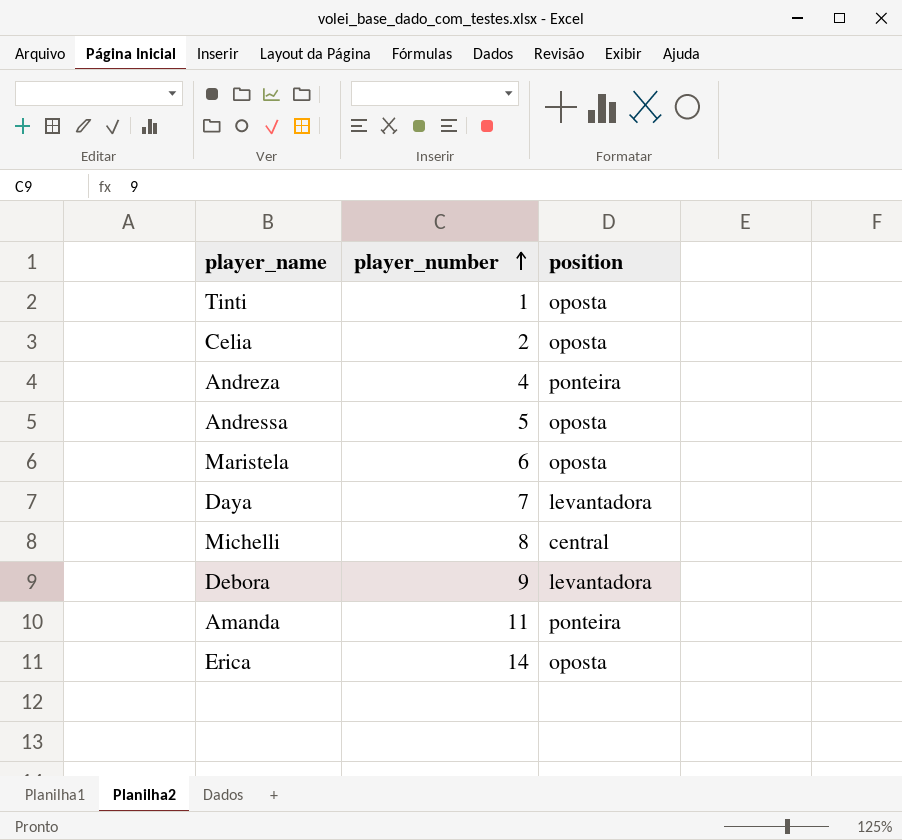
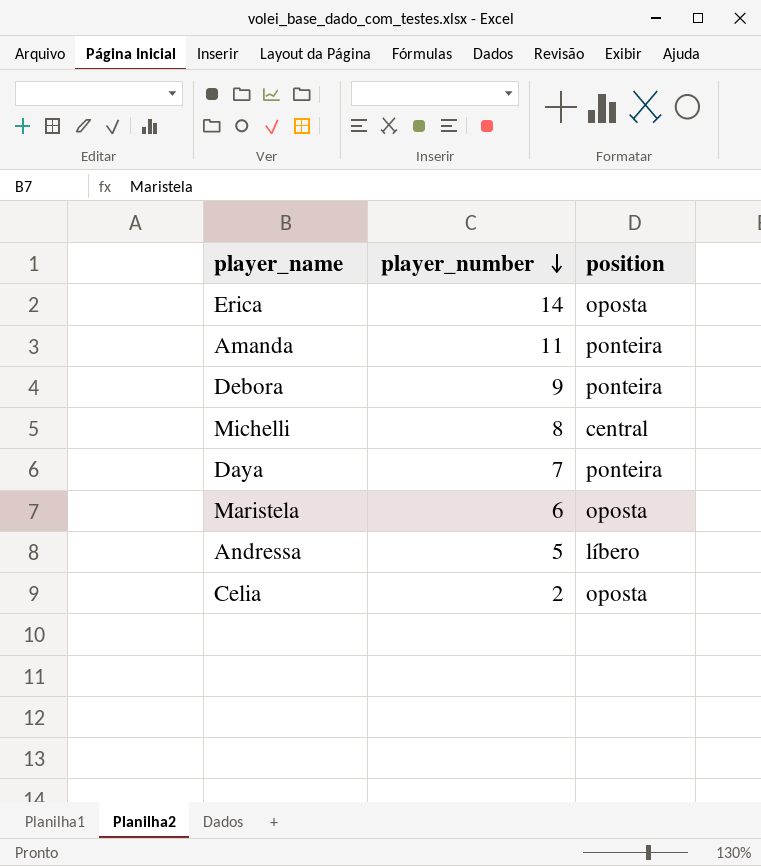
row order: player_number ascending -> player_number descending
row Tinti: 1 | oposta -> none
row Andreza: 4 | ponteira -> none
Debora | position: levantadora -> ponteira
Daya | position: levantadora -> ponteira
Andressa | position: oposta -> líbero

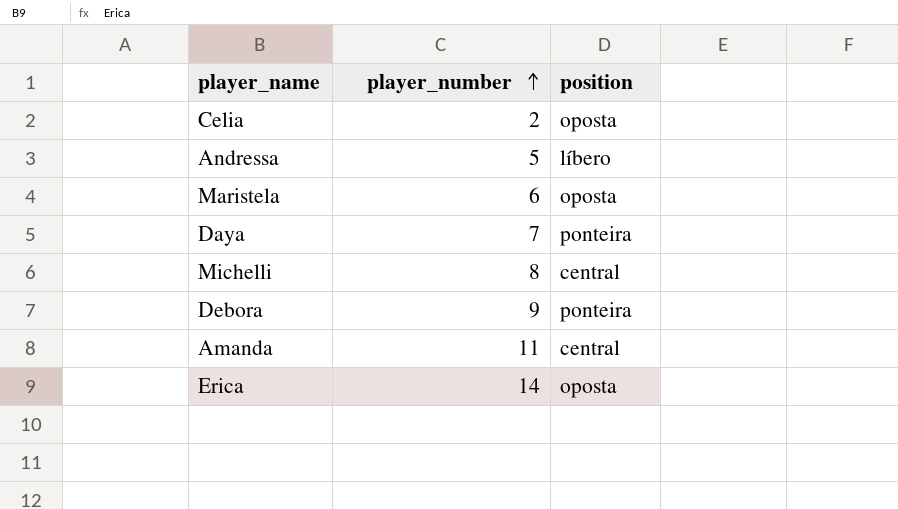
row order: player_number descending -> player_number ascending
Amanda | position: ponteira -> central

